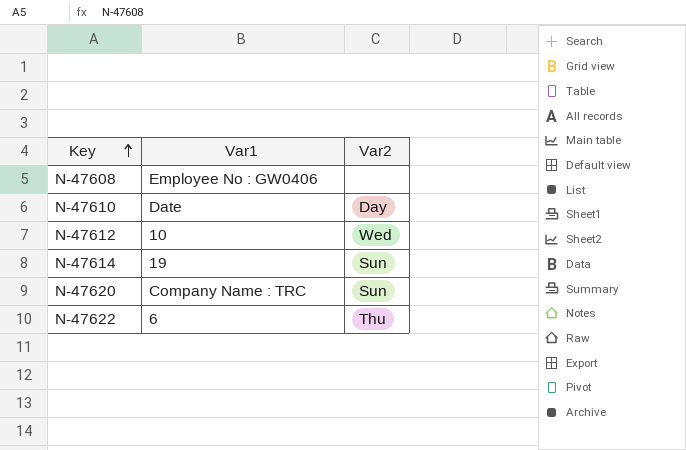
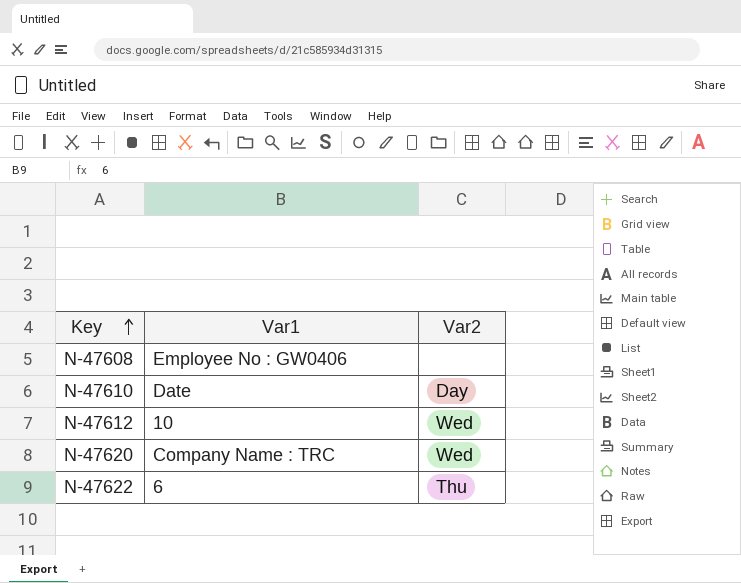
row N-47614: 19 | Sun -> none
N-47620 | Var2: Sun -> Wed

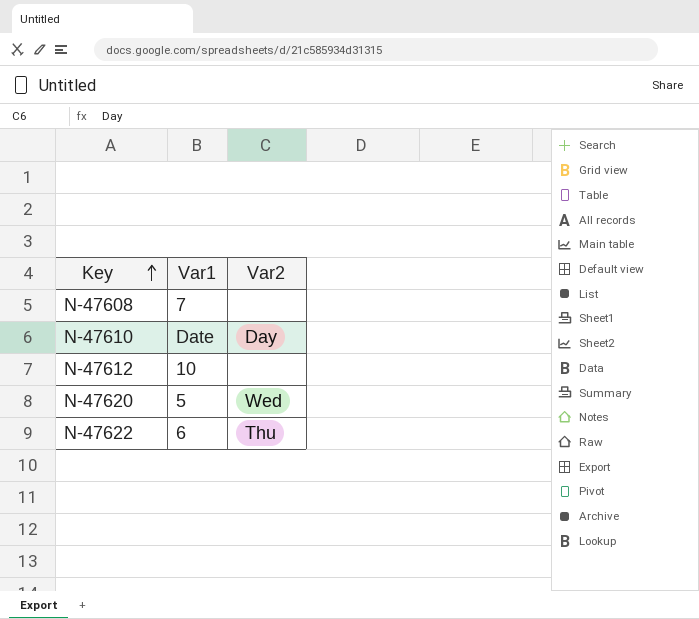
N-47608 | Var1: Employee No : GW0406 -> 7
N-47612 | Var2: Wed -> none
N-47620 | Var1: Company Name : TRC -> 5

